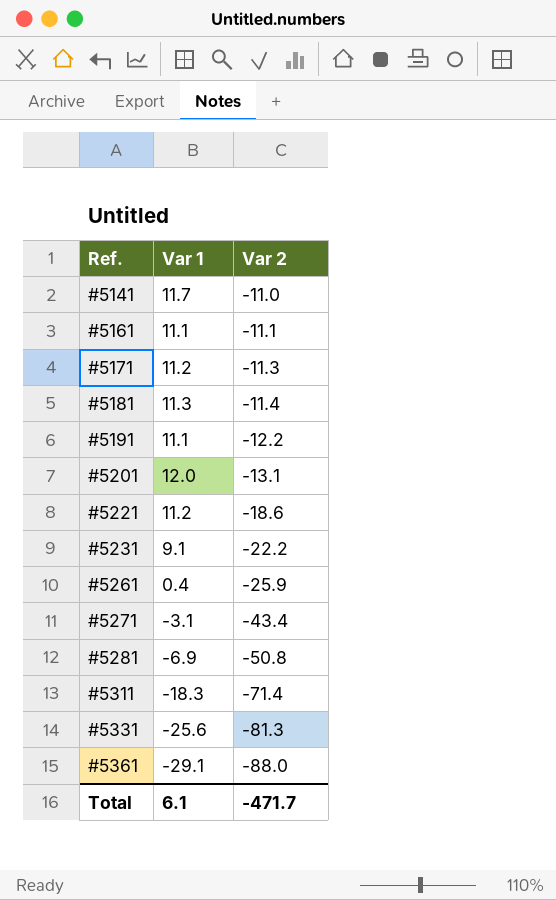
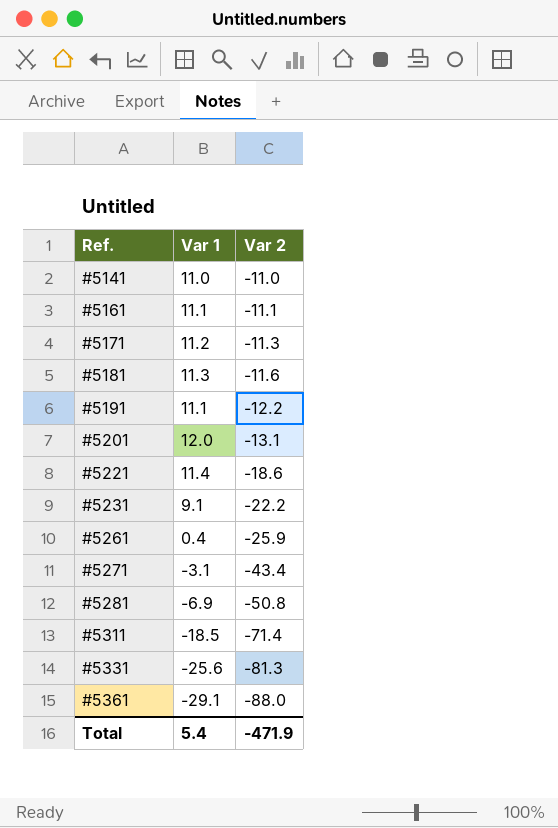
#5141 | Var 1: 11.7 -> 11.0
#5181 | Var 2: -11.4 -> -11.6
#5221 | Var 1: 11.2 -> 11.4
#5311 | Var 1: -18.3 -> -18.5
Total | Var 1: 6.1 -> 5.4
Total | Var 2: -471.7 -> -471.9

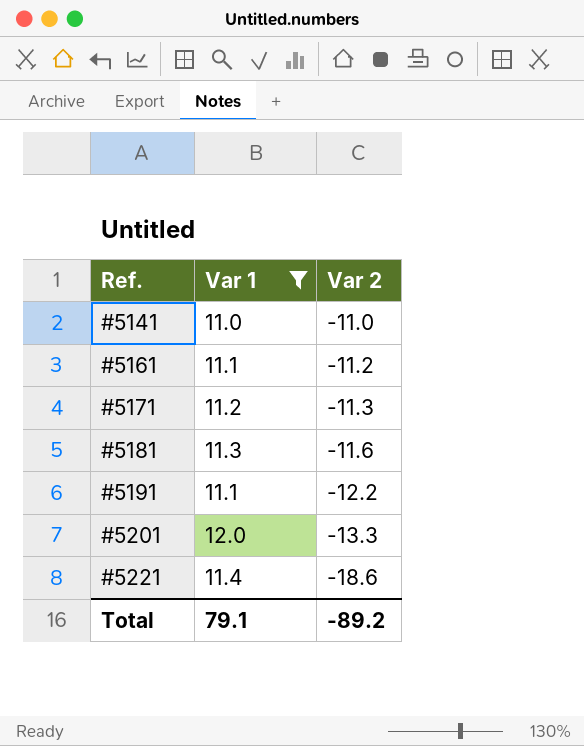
filter: none -> Var 1 >= 11.0
#5161 | Var 2: -11.1 -> -11.2
#5201 | Var 2: -13.1 -> -13.3
Total | Var 1: 5.4 -> 79.1
Total | Var 2: -471.9 -> -89.2

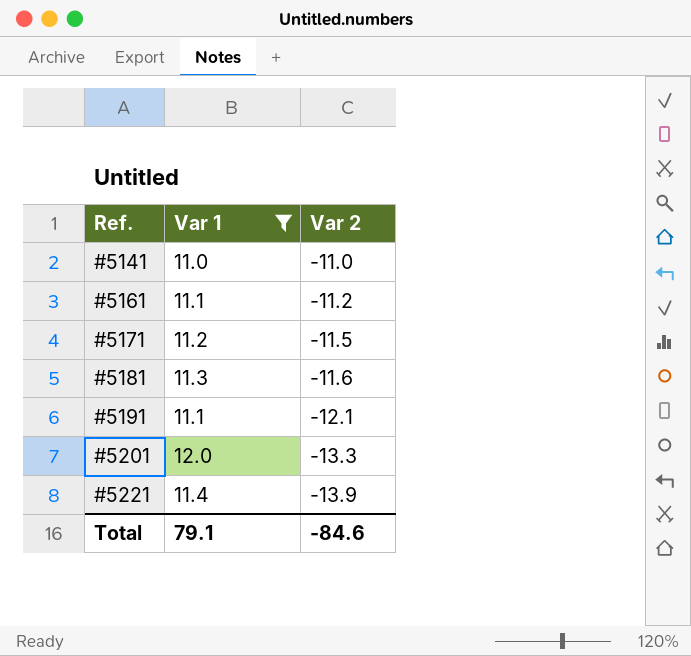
#5171 | Var 2: -11.3 -> -11.5
#5191 | Var 2: -12.2 -> -12.1
#5221 | Var 2: -18.6 -> -13.9
Total | Var 2: -89.2 -> -84.6

